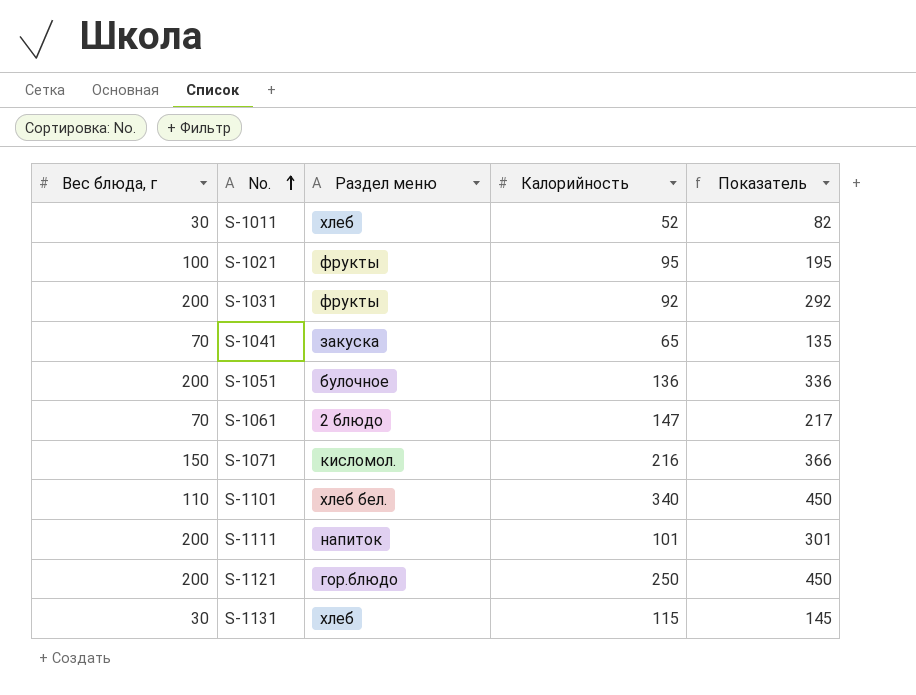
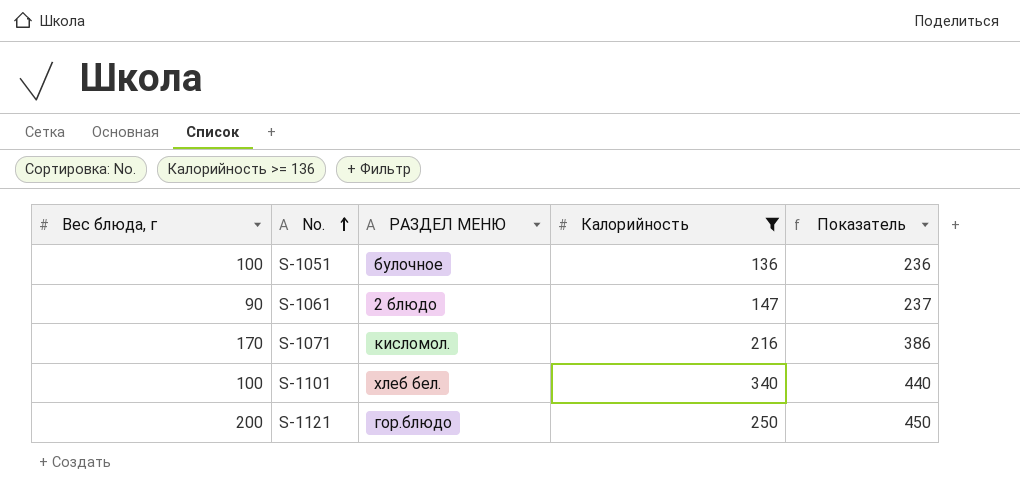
filter: none -> Калорийность >= 136
column name: Раздел меню -> РАЗДЕЛ МЕНЮ
S-1051 | Вес блюда, г: 200 -> 100
S-1051 | Показатель: 336 -> 236
S-1061 | Вес блюда, г: 70 -> 90
S-1061 | Показатель: 217 -> 237
S-1071 | Вес блюда, г: 150 -> 170
S-1071 | Показатель: 366 -> 386
S-1101 | Вес блюда, г: 110 -> 100
S-1101 | Показатель: 450 -> 440

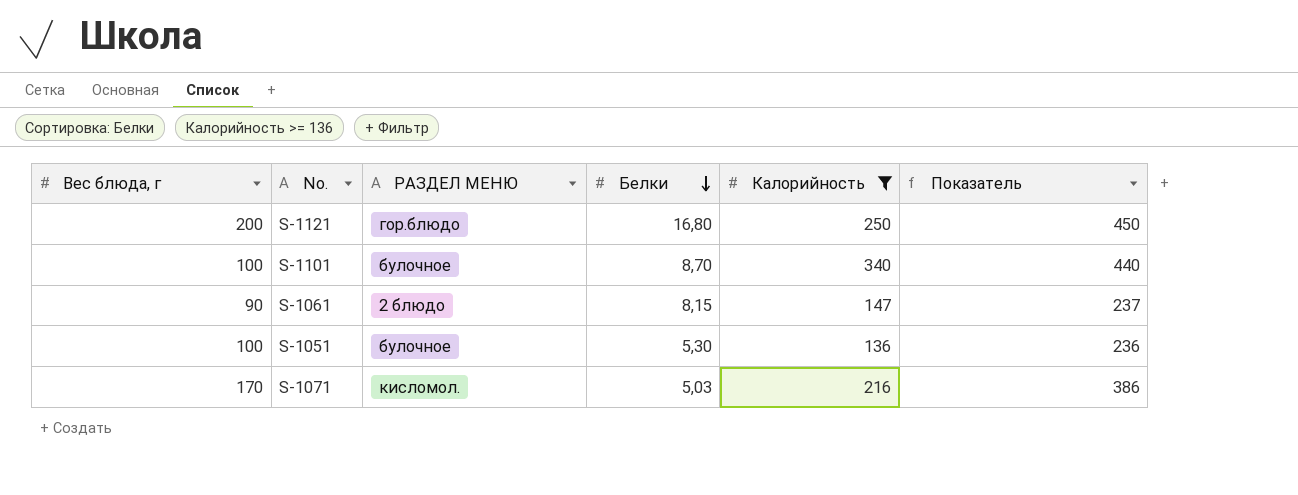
row order: No. ascending -> Белки descending
column Белки | position: none -> 4
S-1101 | РАЗДЕЛ МЕНЮ: хлеб бел. -> булочное

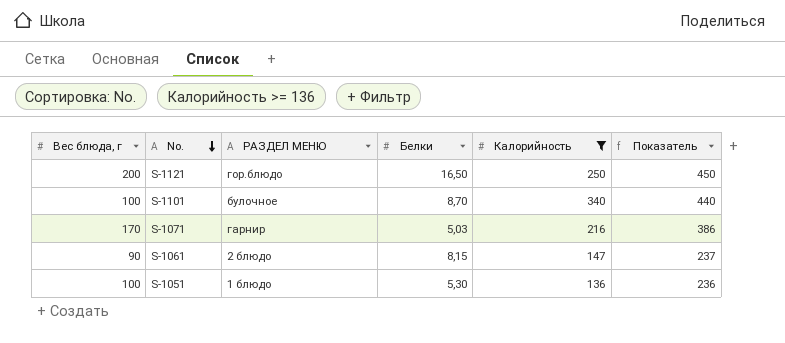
row order: Белки descending -> No. descending
S-1121 | Белки: 16,80 -> 16,50
S-1071 | РАЗДЕЛ МЕНЮ: кисломол. -> гарнир
S-1051 | РАЗДЕЛ МЕНЮ: булочное -> 1 блюдо

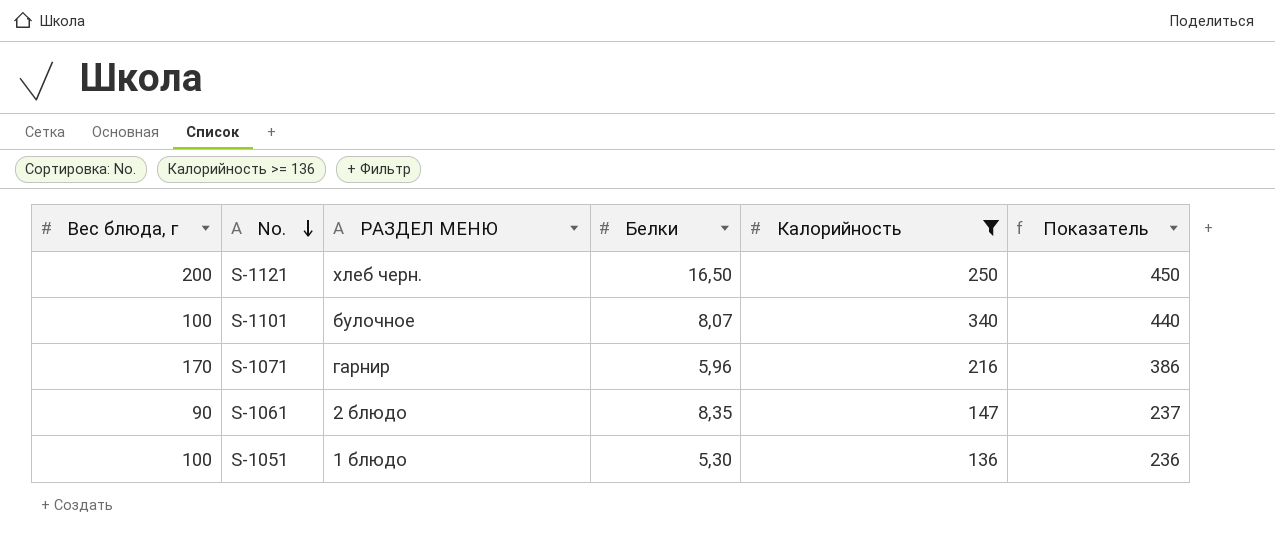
S-1121 | РАЗДЕЛ МЕНЮ: гор.блюдо -> хлеб черн.
S-1101 | Белки: 8,70 -> 8,07
S-1071 | Белки: 5,03 -> 5,96
S-1061 | Белки: 8,15 -> 8,35

